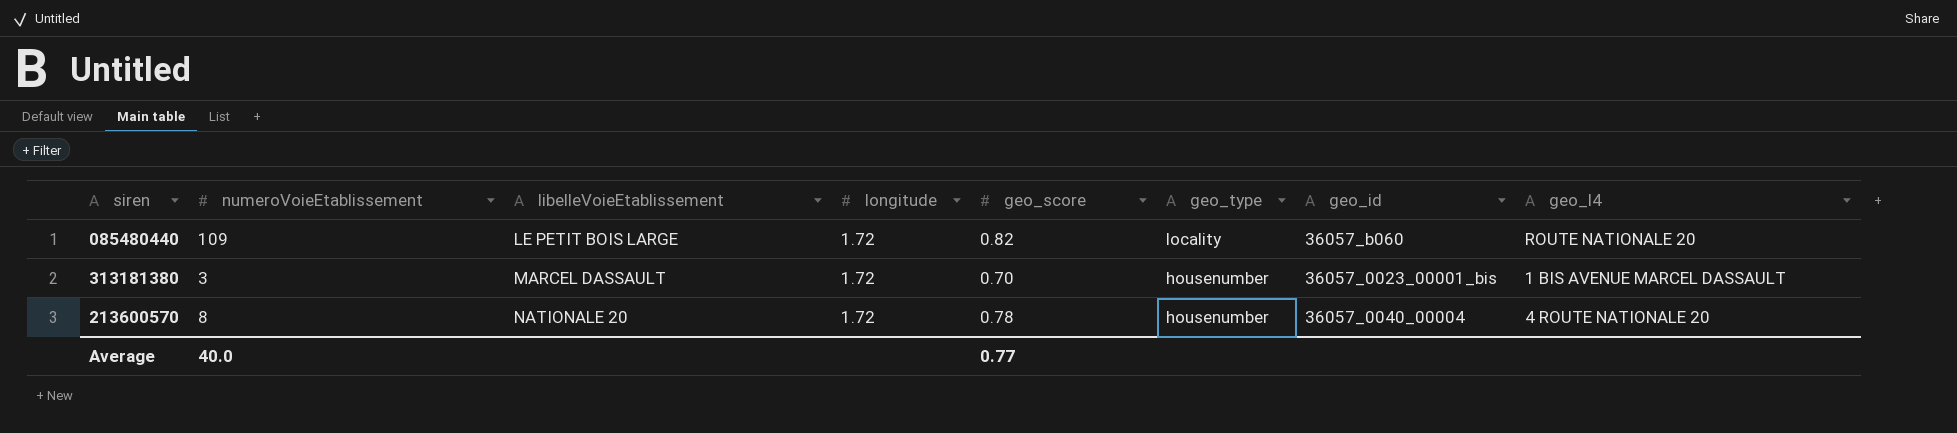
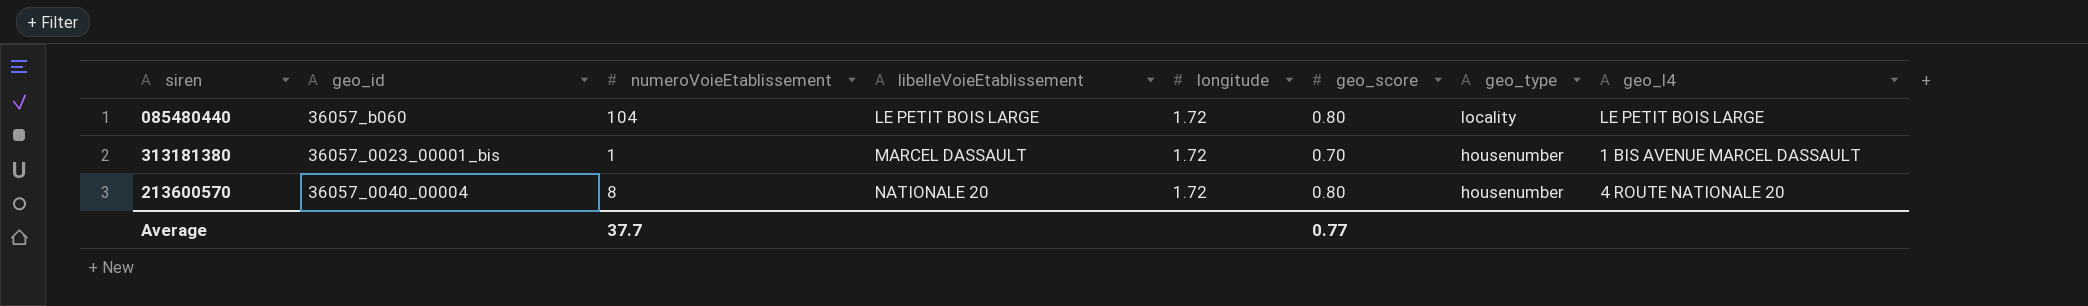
column geo_id | position: 7 -> 2
085480440 | numeroVoieEtablissement: 109 -> 104
085480440 | geo_score: 0.82 -> 0.80
085480440 | geo_l4: ROUTE NATIONALE 20 -> LE PETIT BOIS LARGE
313181380 | numeroVoieEtablissement: 3 -> 1
213600570 | geo_score: 0.78 -> 0.80
Average | numeroVoieEtablissement: 40.0 -> 37.7

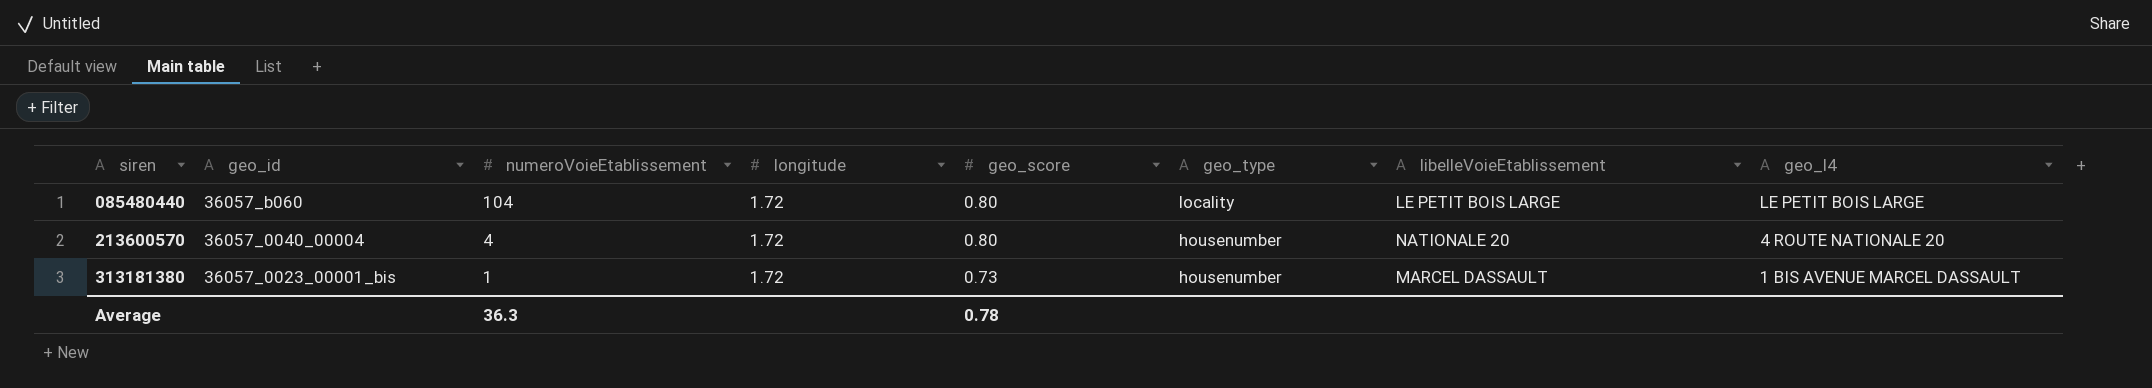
row order: libelleVoieEtablissement ascending -> siren ascending
column libelleVoieEtablissement | position: 4 -> 7
213600570 | numeroVoieEtablissement: 8 -> 4
313181380 | geo_score: 0.70 -> 0.73
Average | numeroVoieEtablissement: 37.7 -> 36.3
Average | geo_score: 0.77 -> 0.78

